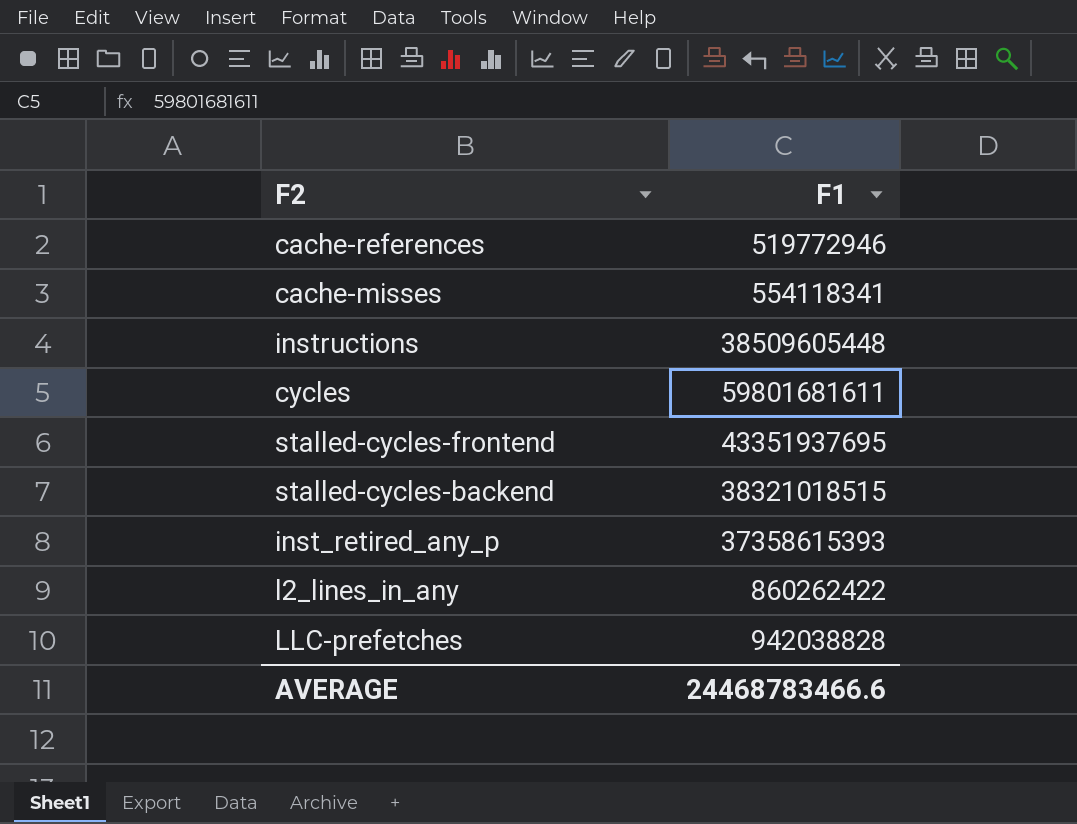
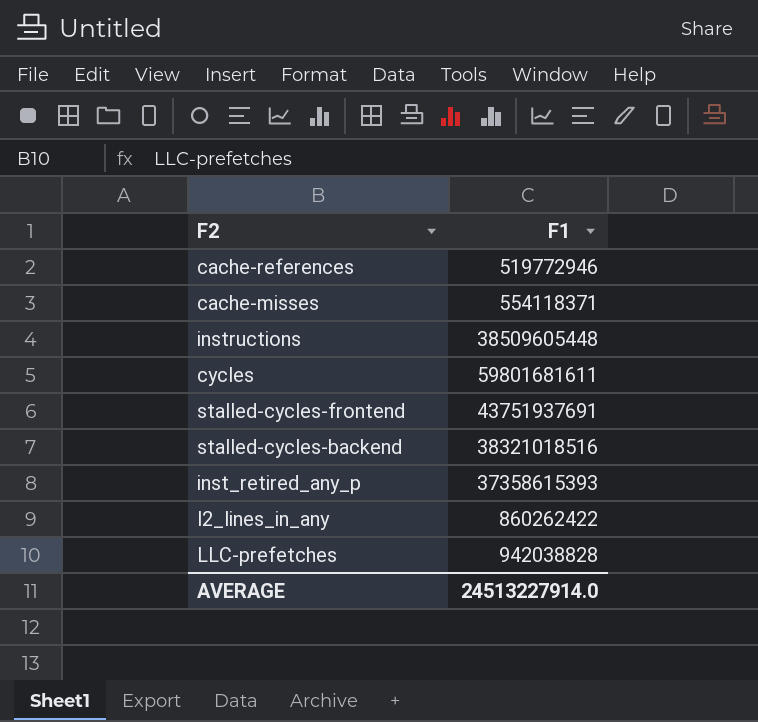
cache-misses | F1: 554118341 -> 554118371
stalled-cycles-frontend | F1: 43351937695 -> 43751937691
stalled-cycles-backend | F1: 38321018515 -> 38321018516
AVERAGE | F1: 24468783466.6 -> 24513227914.0

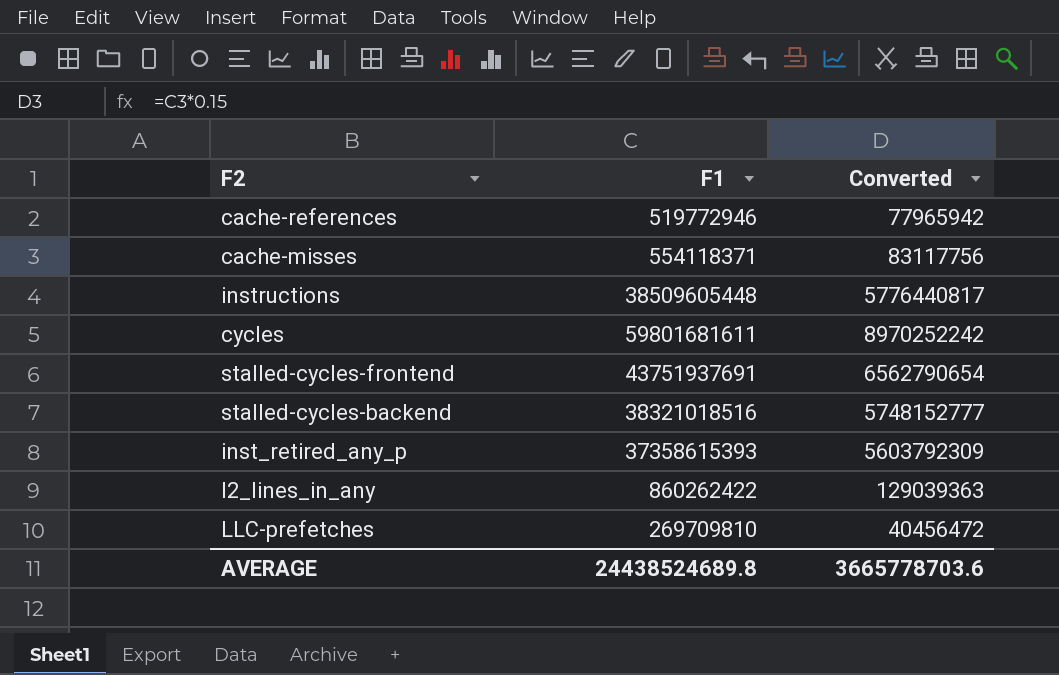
column Converted | formula: none -> [F1] * 0.15
LLC-prefetches | F1: 942038828 -> 269709810
AVERAGE | F1: 24513227914.0 -> 24438524689.8

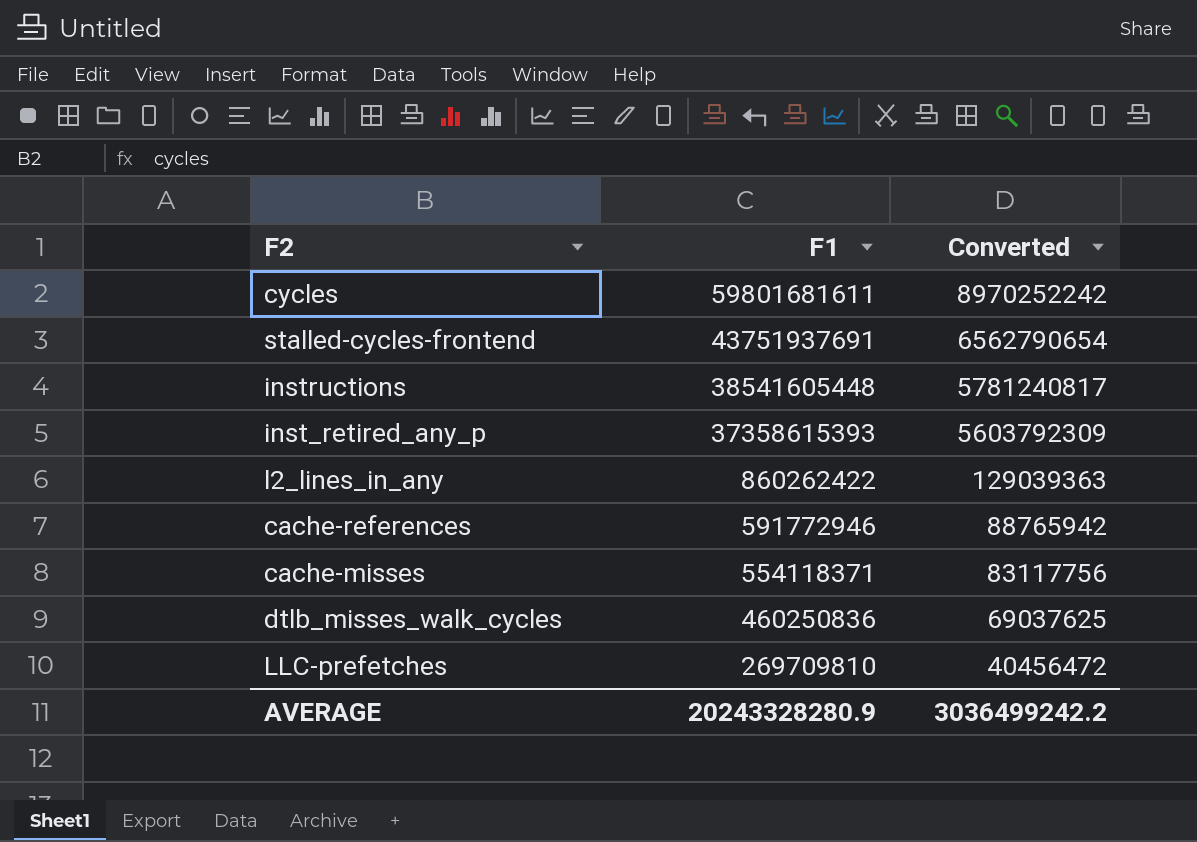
row order: none -> F1 descending
row stalled-cycles-backend: 38321018516 | 5748152777 -> none
instructions | F1: 38509605448 -> 38541605448
instructions | Converted: 5776440817 -> 5781240817
cache-references | F1: 519772946 -> 591772946
cache-references | Converted: 77965942 -> 88765942
row dtlb_misses_walk_cycles: none -> 460250836 | 69037625
AVERAGE | F1: 24438524689.8 -> 20243328280.9
AVERAGE | Converted: 3665778703.6 -> 3036499242.2

